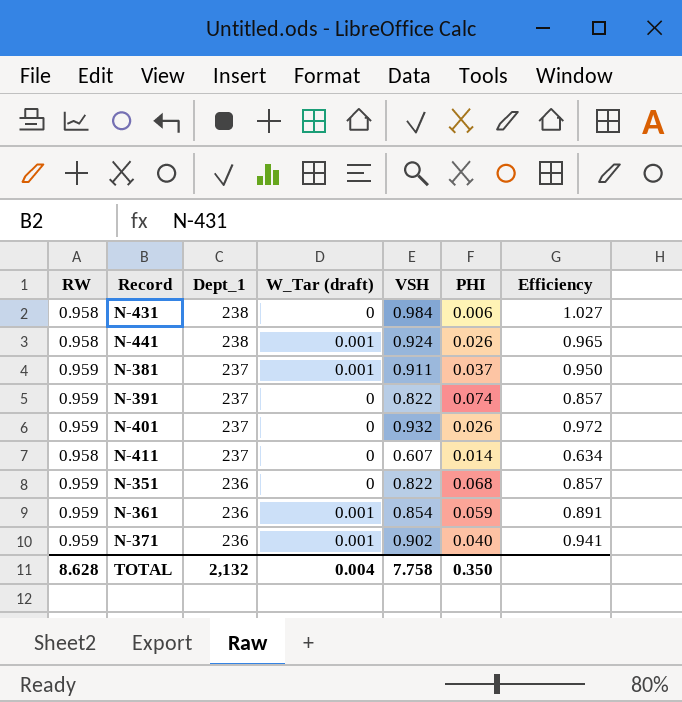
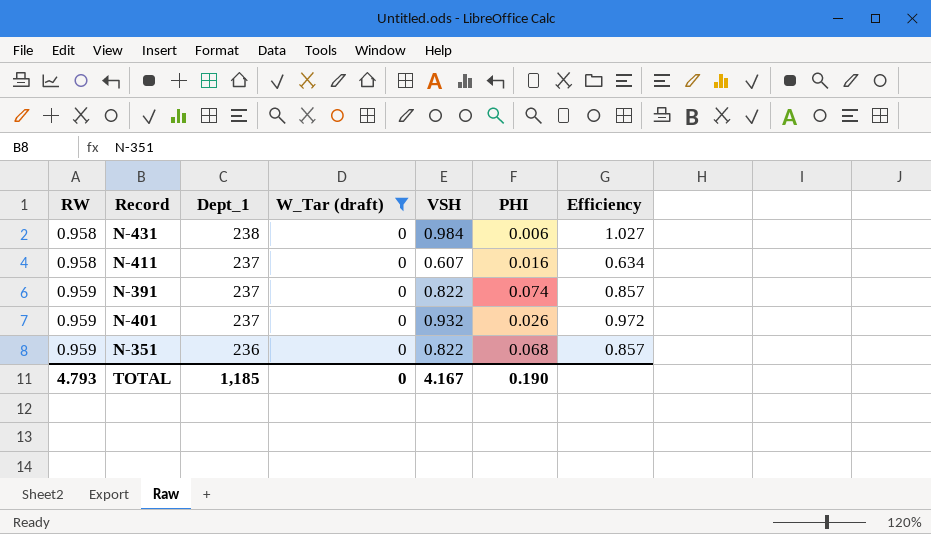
filter: none -> W_Tar (draft) = 0
row order: Dept_1 descending -> RW ascending
N-411 | PHI: 0.014 -> 0.016
TOTAL | RW: 8.628 -> 4.793
TOTAL | Dept_1: 2,132 -> 1,185
TOTAL | W_Tar (draft): 0.004 -> 0
TOTAL | VSH: 7.758 -> 4.167
TOTAL | PHI: 0.350 -> 0.190

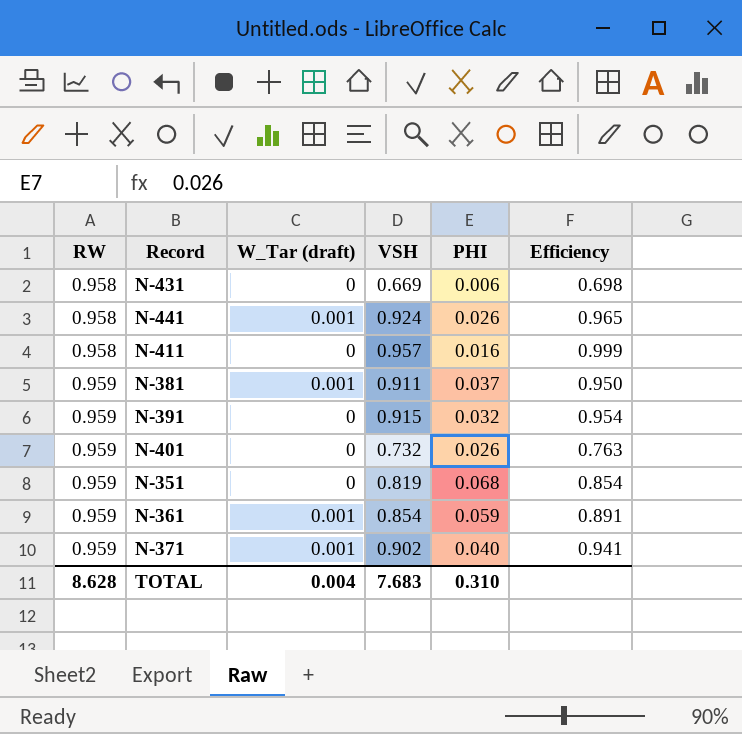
filter: W_Tar (draft) = 0 -> none
column Dept_1 | position: 3 -> none
N-431 | VSH: 0.984 -> 0.669
N-431 | Efficiency: 1.027 -> 0.698
N-411 | VSH: 0.607 -> 0.957
N-411 | Efficiency: 0.634 -> 0.999
N-391 | VSH: 0.822 -> 0.915
N-391 | PHI: 0.074 -> 0.032
N-391 | Efficiency: 0.857 -> 0.954
N-401 | VSH: 0.932 -> 0.732
N-401 | Efficiency: 0.972 -> 0.763
N-351 | VSH: 0.822 -> 0.819
N-351 | Efficiency: 0.857 -> 0.854
TOTAL | RW: 4.793 -> 8.628
TOTAL | W_Tar (draft): 0 -> 0.004
TOTAL | VSH: 4.167 -> 7.683
TOTAL | PHI: 0.190 -> 0.310

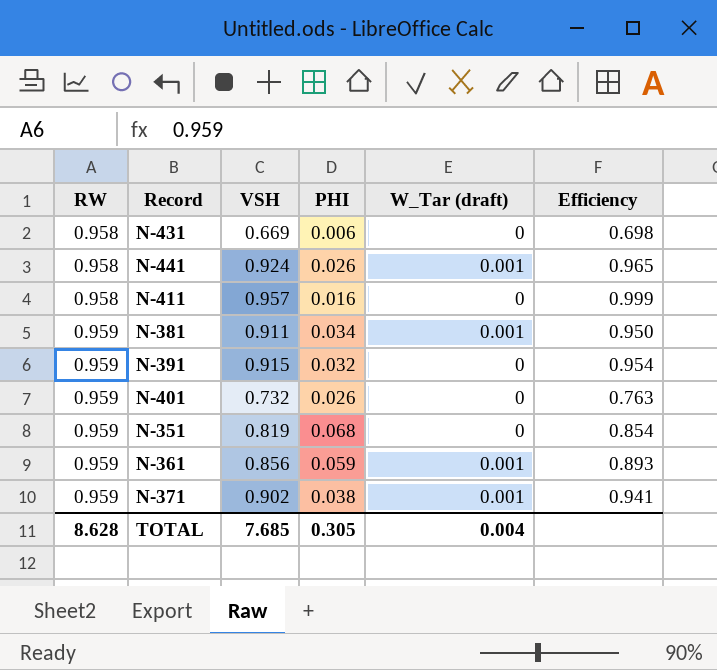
column W_Tar (draft) | position: 3 -> 5
N-381 | PHI: 0.037 -> 0.034
N-361 | VSH: 0.854 -> 0.856
N-361 | Efficiency: 0.891 -> 0.893
N-371 | PHI: 0.040 -> 0.038
TOTAL | VSH: 7.683 -> 7.685
TOTAL | PHI: 0.310 -> 0.305

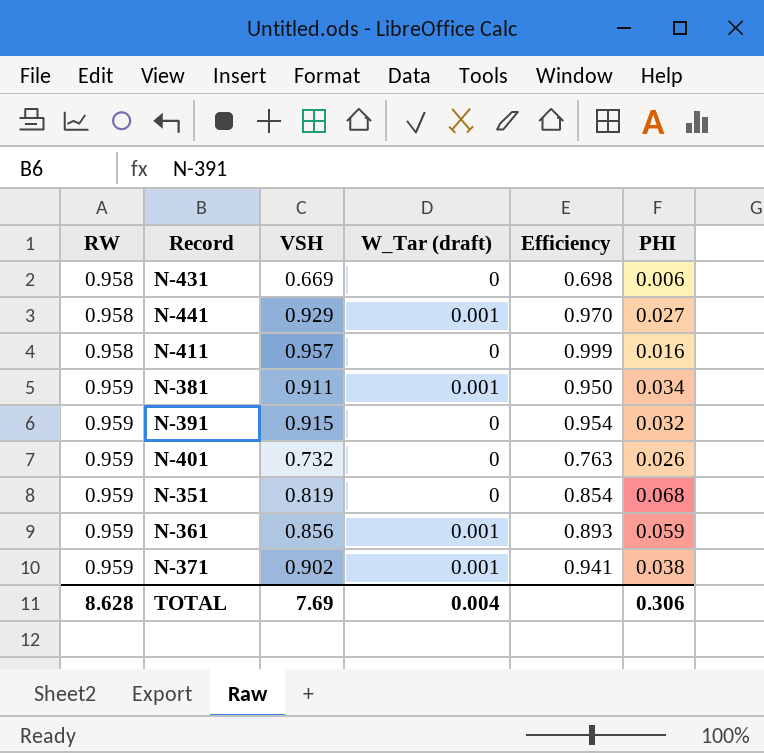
column PHI | position: 4 -> 6
N-441 | VSH: 0.924 -> 0.929
N-441 | Efficiency: 0.965 -> 0.970
N-441 | PHI: 0.026 -> 0.027
TOTAL | VSH: 7.685 -> 7.69
TOTAL | PHI: 0.305 -> 0.306

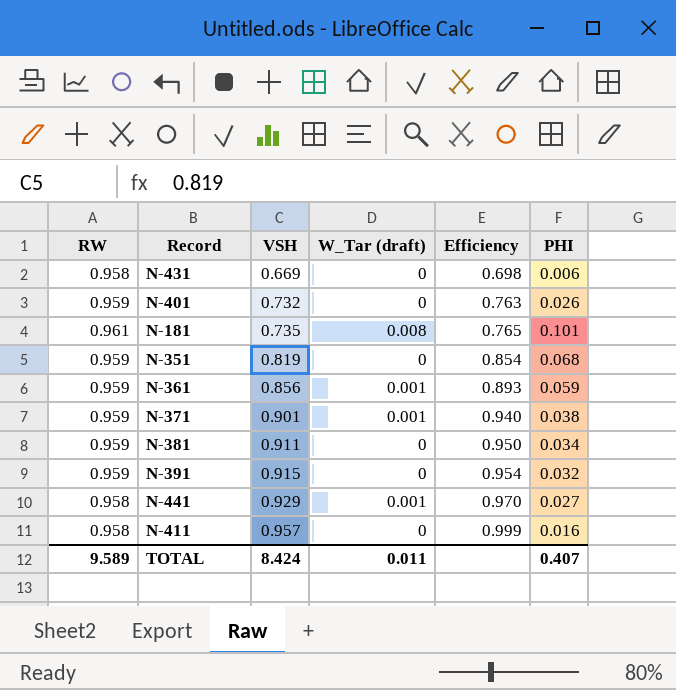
row order: RW ascending -> VSH ascending
row N-181: none -> 0.961 | 0.735 | 0.008 | 0.765 | 0.101
N-371 | VSH: 0.902 -> 0.901
N-371 | Efficiency: 0.941 -> 0.940
N-381 | W_Tar (draft): 0.001 -> 0
TOTAL | RW: 8.628 -> 9.589
TOTAL | VSH: 7.69 -> 8.424
TOTAL | W_Tar (draft): 0.004 -> 0.011
TOTAL | PHI: 0.306 -> 0.407

